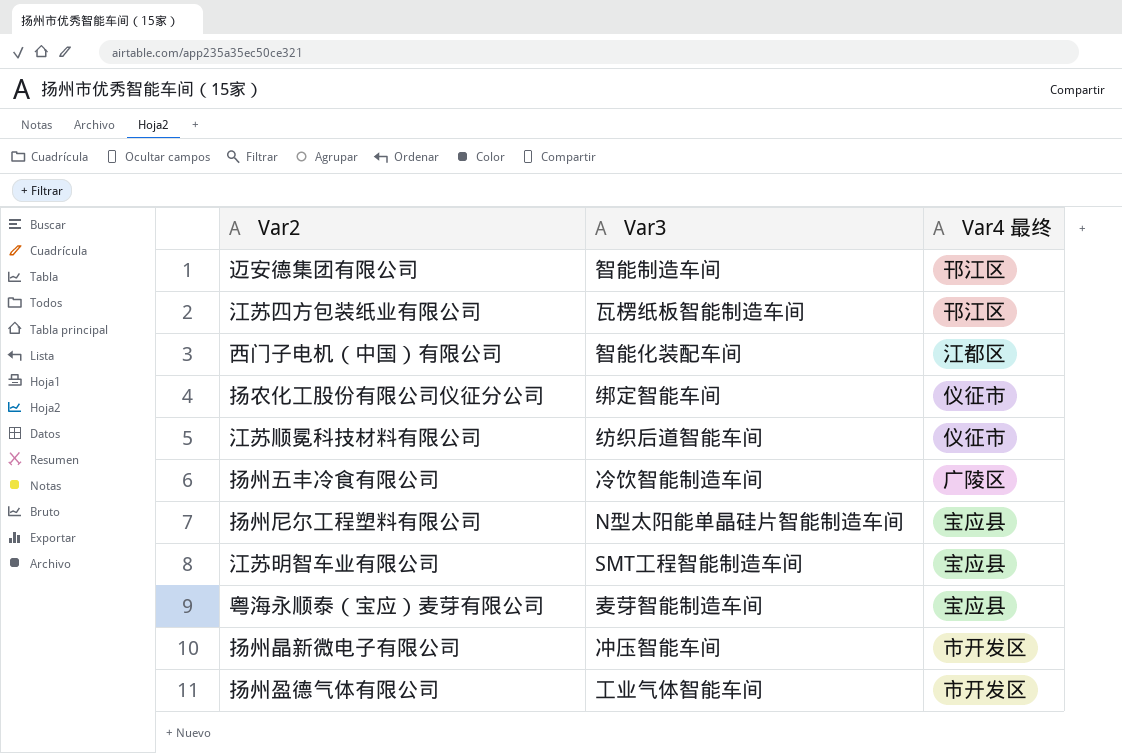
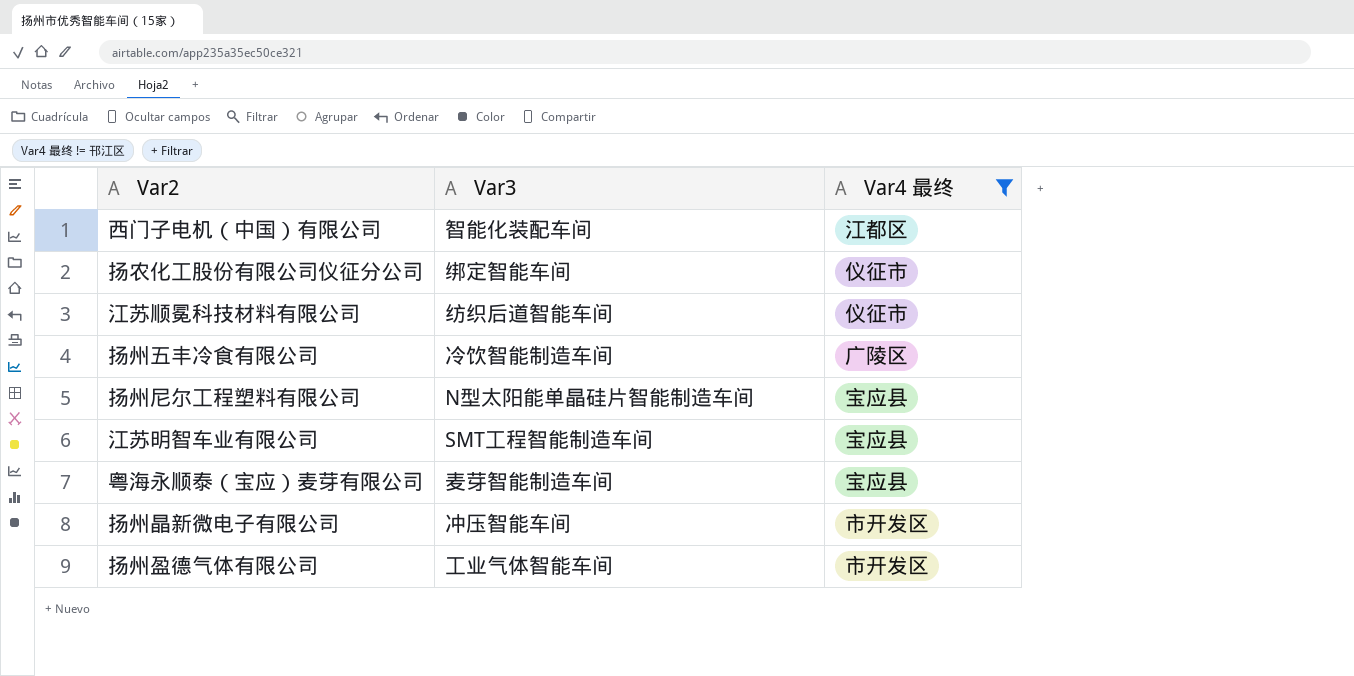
filter: none -> Var4 最终 != 邗江区

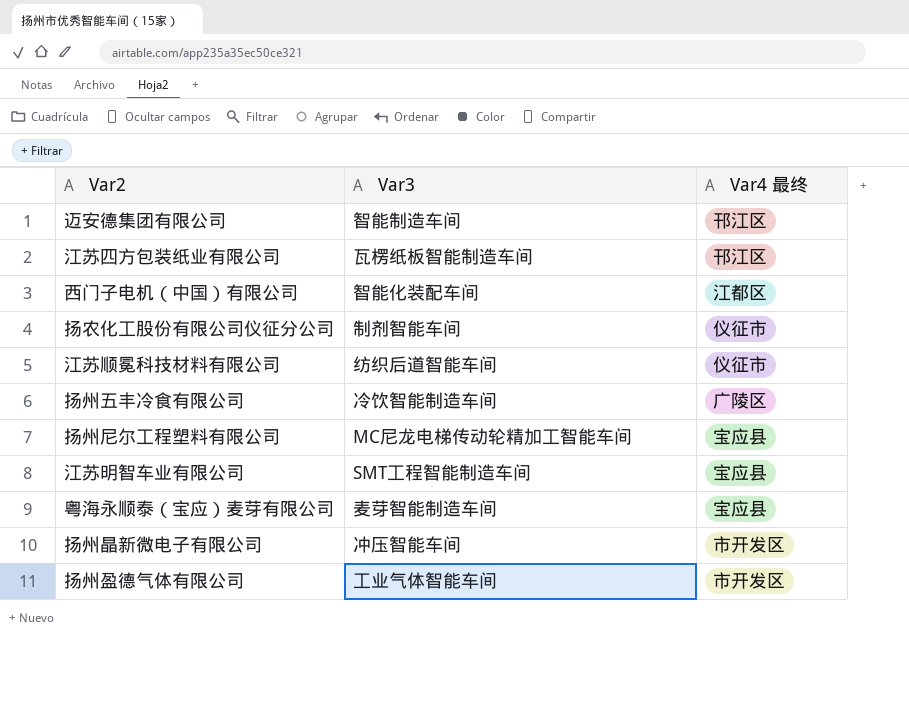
filter: Var4 最终 != 邗江区 -> none
扬农化工股份有限公司仪征分公司 | Var3: 绑定智能车间 -> 制剂智能车间
扬州尼尔工程塑料有限公司 | Var3: N型太阳能单晶硅片智能制造车间 -> MC尼龙电梯传动轮精加工智能车间

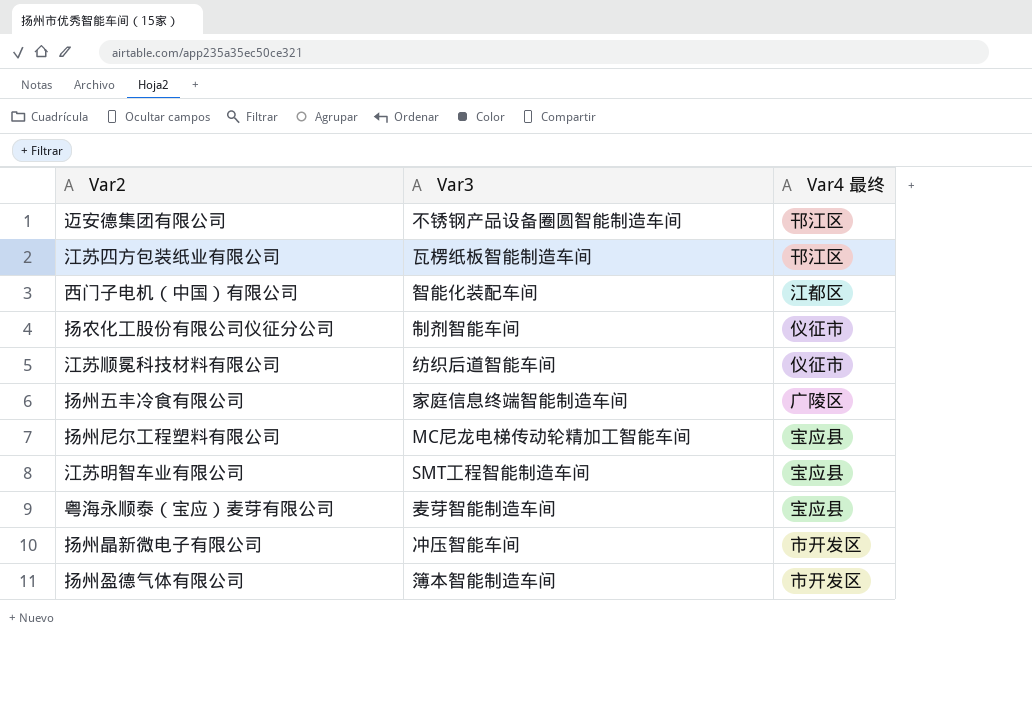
迈安德集团有限公司 | Var3: 智能制造车间 -> 不锈钢产品设备圈圆智能制造车间
扬州五丰冷食有限公司 | Var3: 冷饮智能制造车间 -> 家庭信息终端智能制造车间
扬州盈德气体有限公司 | Var3: 工业气体智能车间 -> 簿本智能制造车间

